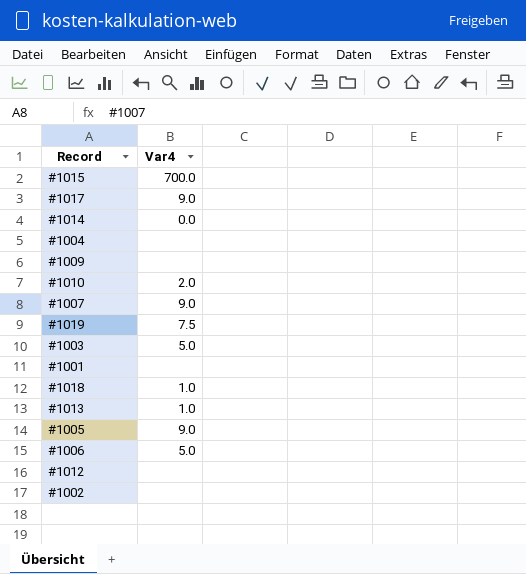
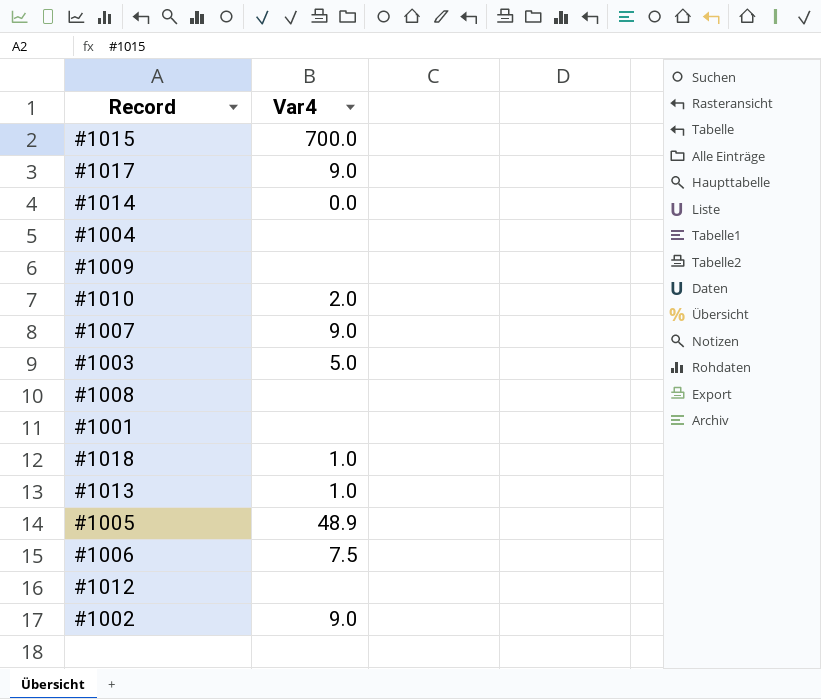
row #1019: 7.5 -> none
row #1008: none -> none
#1005 | Var4: 9.0 -> 48.9
#1006 | Var4: 5.0 -> 7.5
#1002 | Var4: none -> 9.0

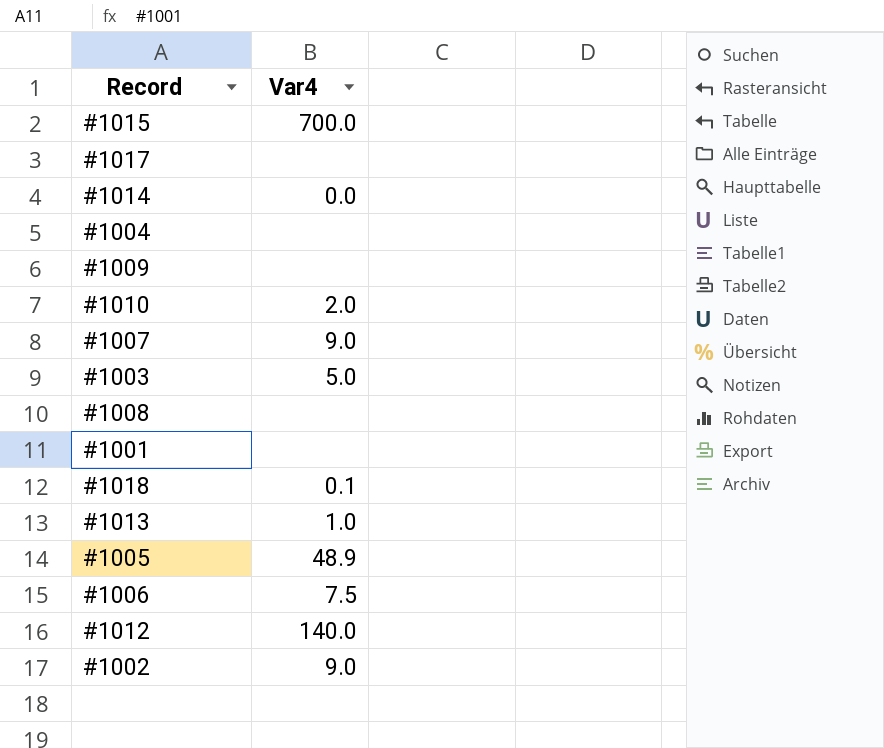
#1017 | Var4: 9.0 -> none
#1018 | Var4: 1.0 -> 0.1
#1012 | Var4: none -> 140.0

